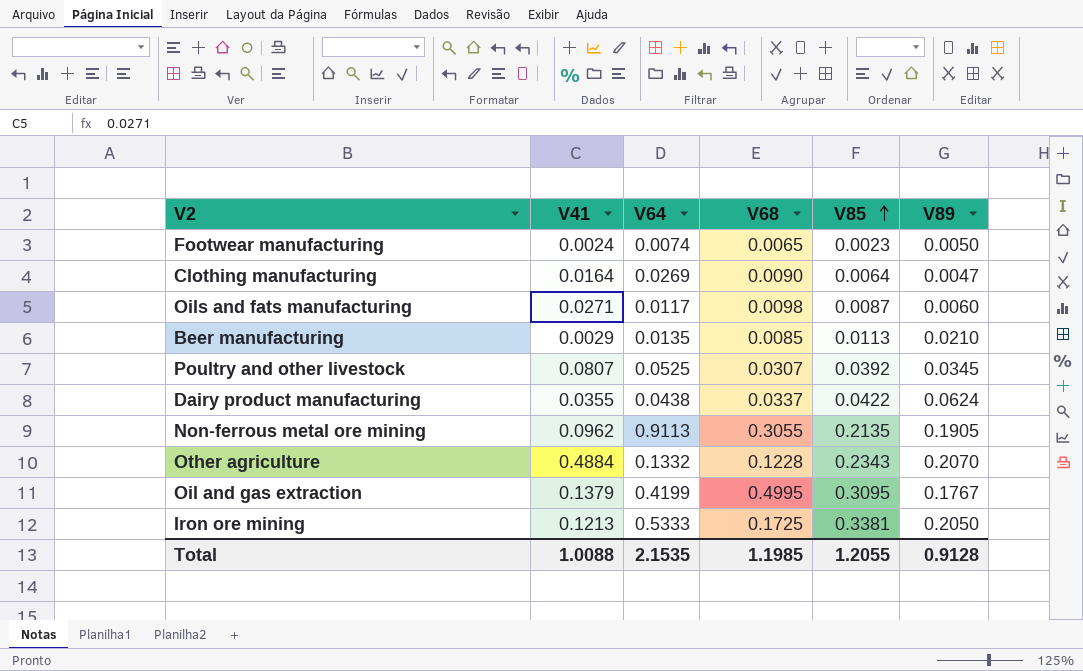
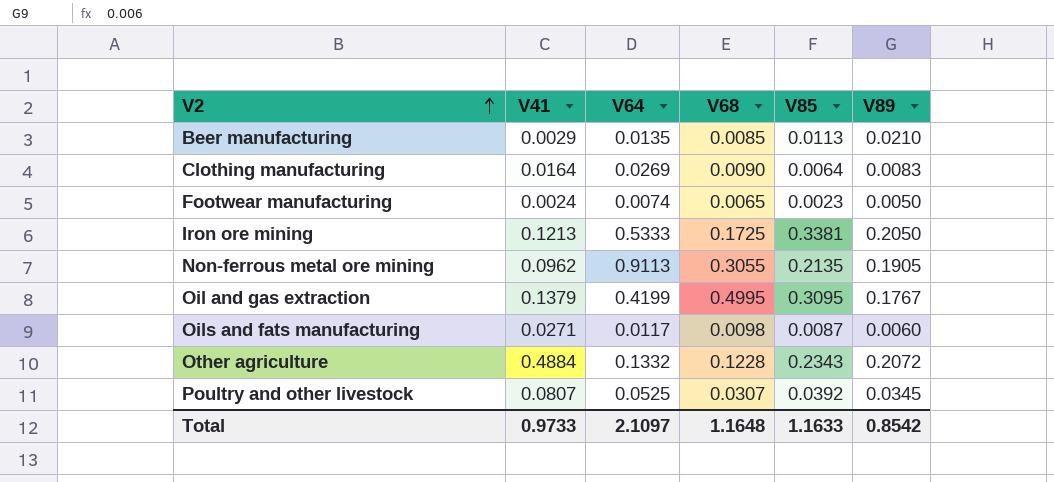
row order: V85 ascending -> V2 ascending
row Dairy product manufacturing: 0.0355 | 0.0438 | 0.0337 | 0.0422 | 0.0624 -> none
Clothing manufacturing | V89: 0.0047 -> 0.0083
Other agriculture | V89: 0.2070 -> 0.2072
Total | V41: 1.0088 -> 0.9733
Total | V64: 2.1535 -> 2.1097
Total | V68: 1.1985 -> 1.1648
Total | V85: 1.2055 -> 1.1633
Total | V89: 0.9128 -> 0.8542

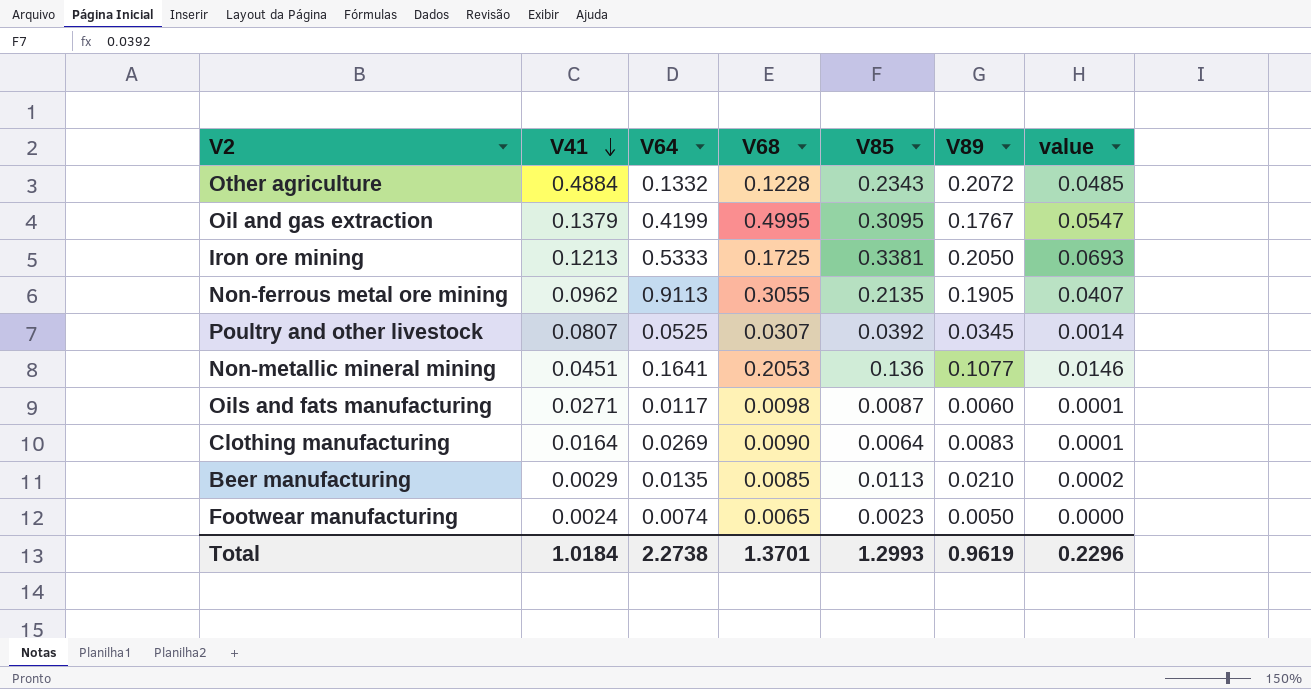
row order: V2 ascending -> V41 descending
column value | formula: none -> [V85] * [V89]
row Non-metallic mineral mining: none -> 0.0451 | 0.1641 | 0.2053 | 0.136 | 0.1077 | 0.0146
Total | V41: 0.9733 -> 1.0184
Total | V64: 2.1097 -> 2.2738
Total | V68: 1.1648 -> 1.3701
Total | V85: 1.1633 -> 1.2993
Total | V89: 0.8542 -> 0.9619

